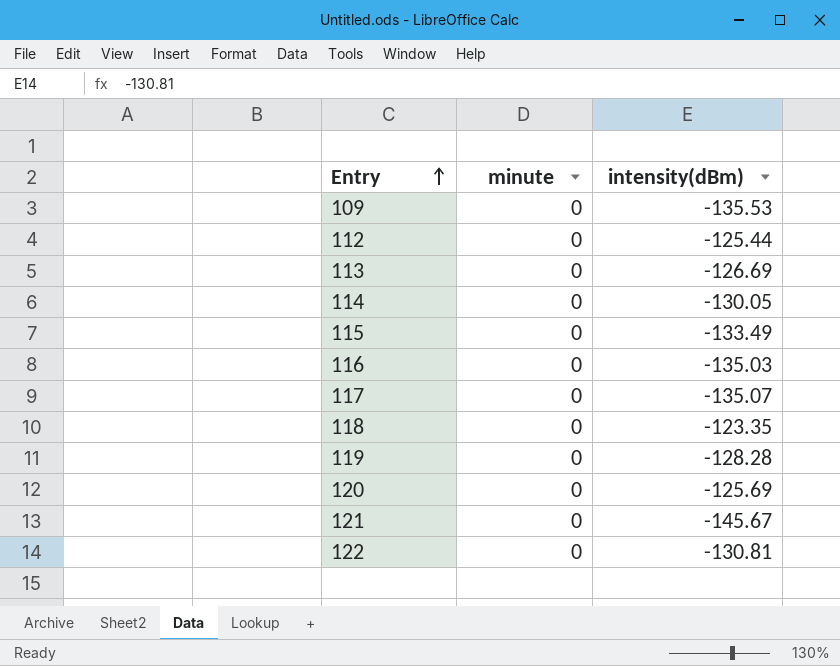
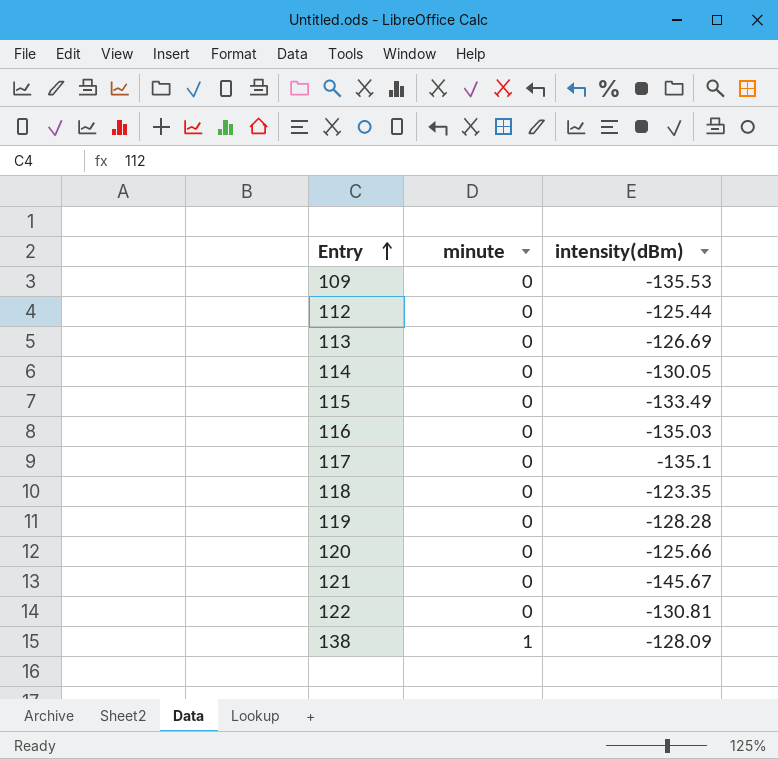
117 | intensity(dBm): -135.07 -> -135.1
120 | intensity(dBm): -125.69 -> -125.66
row 138: none -> 1 | -128.09

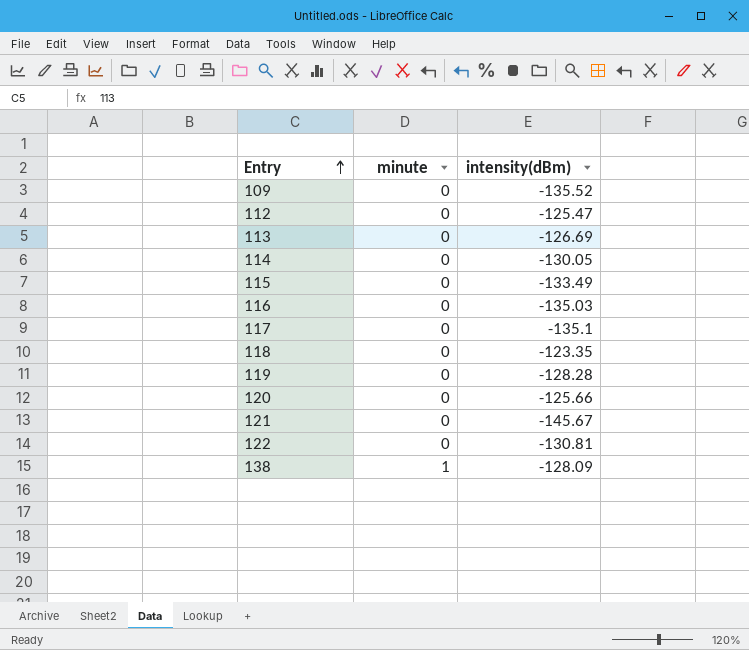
109 | intensity(dBm): -135.53 -> -135.52
112 | intensity(dBm): -125.44 -> -125.47

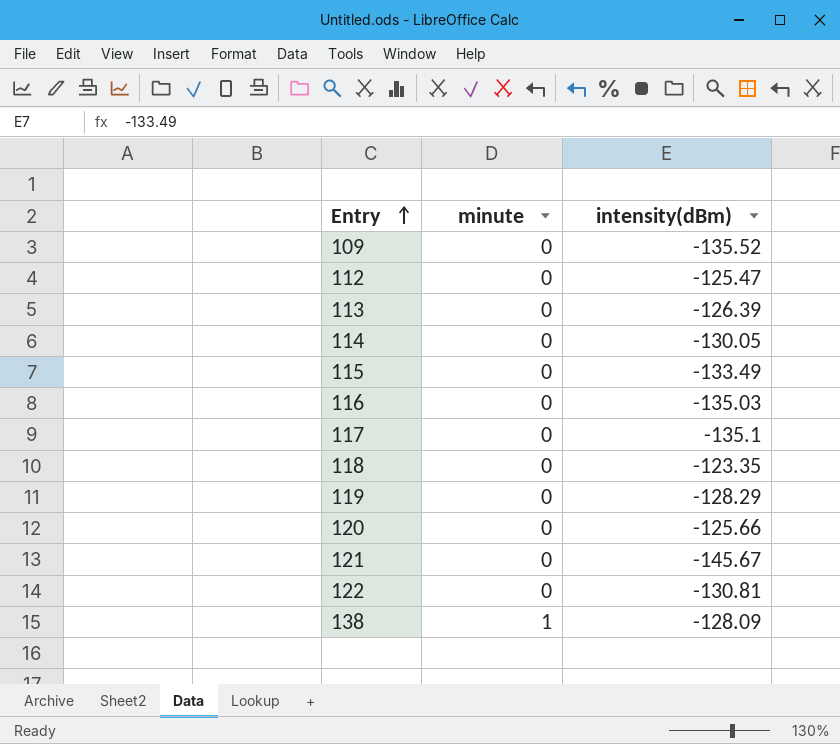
113 | intensity(dBm): -126.69 -> -126.39
119 | intensity(dBm): -128.28 -> -128.29

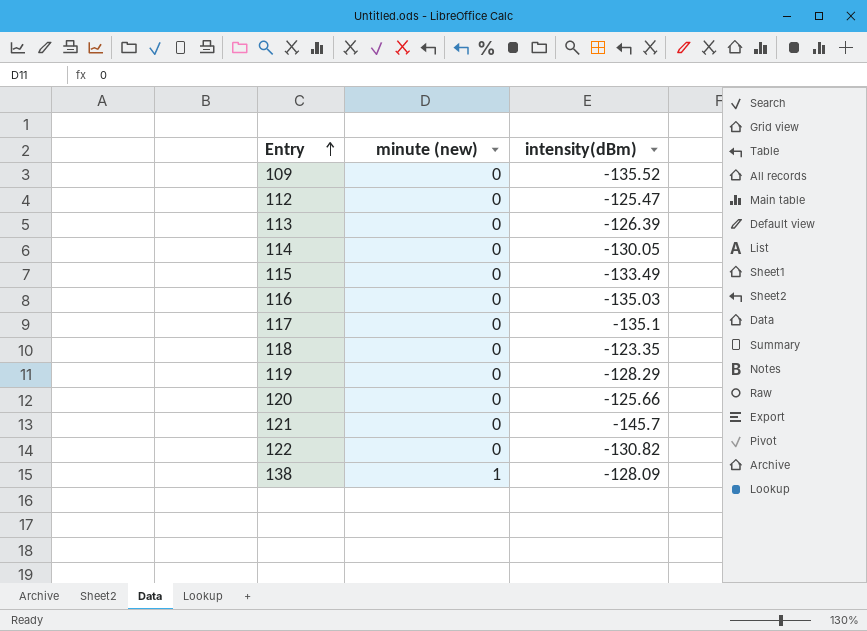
column name: minute -> minute (new)
121 | intensity(dBm): -145.67 -> -145.7
122 | intensity(dBm): -130.81 -> -130.82

